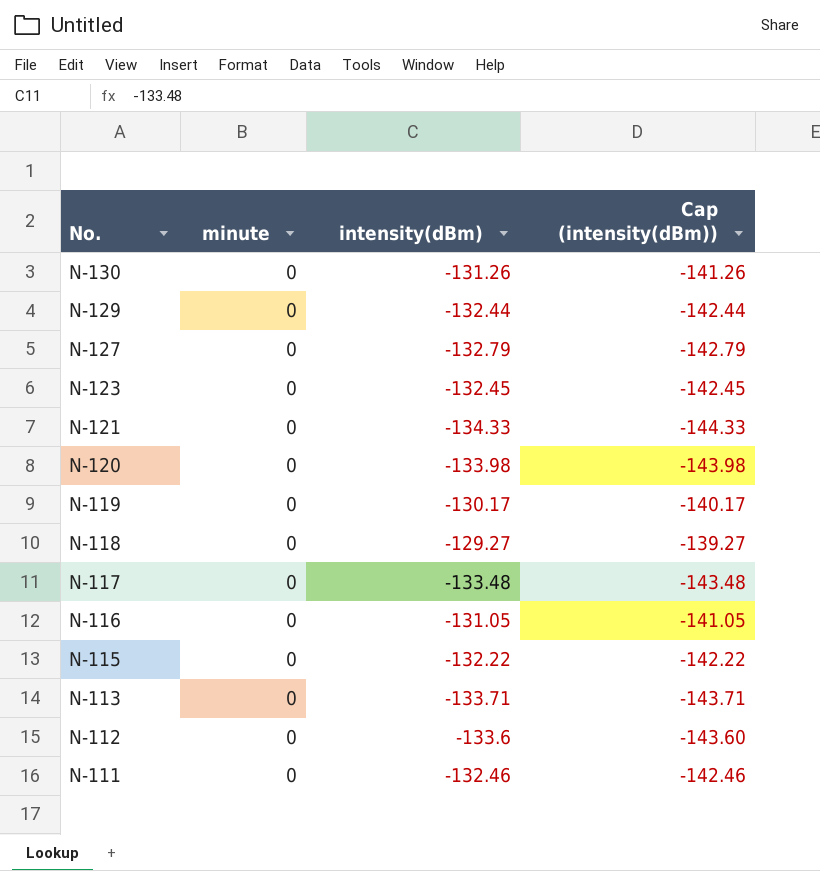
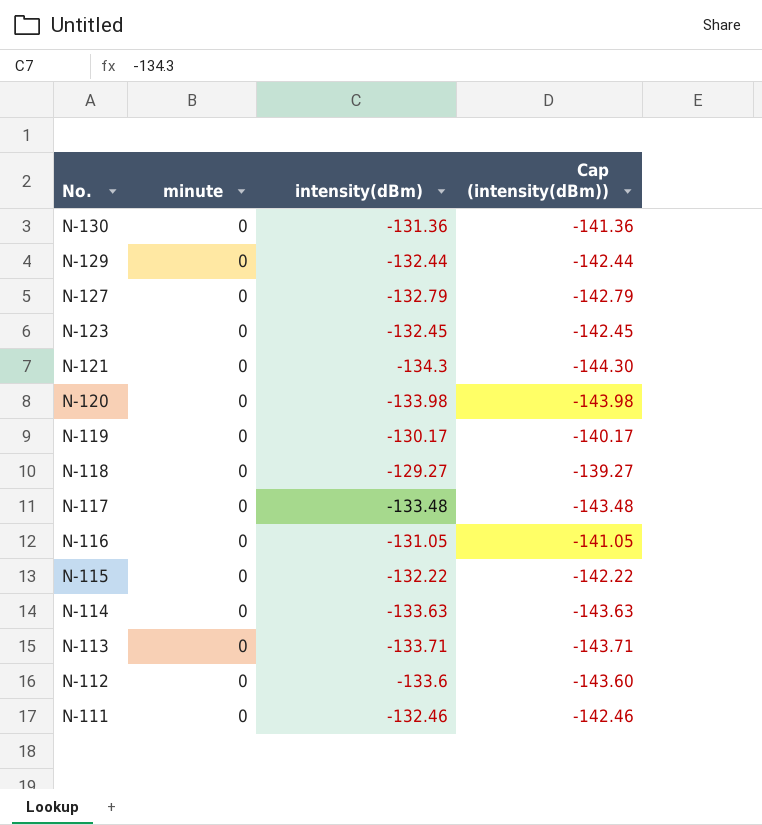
N-130 | intensity(dBm): -131.26 -> -131.36
N-130 | Cap (intensity(dBm)): -141.26 -> -141.36
N-121 | intensity(dBm): -134.33 -> -134.3
N-121 | Cap (intensity(dBm)): -144.33 -> -144.30
row N-114: none -> 0 | -133.63 | -143.63

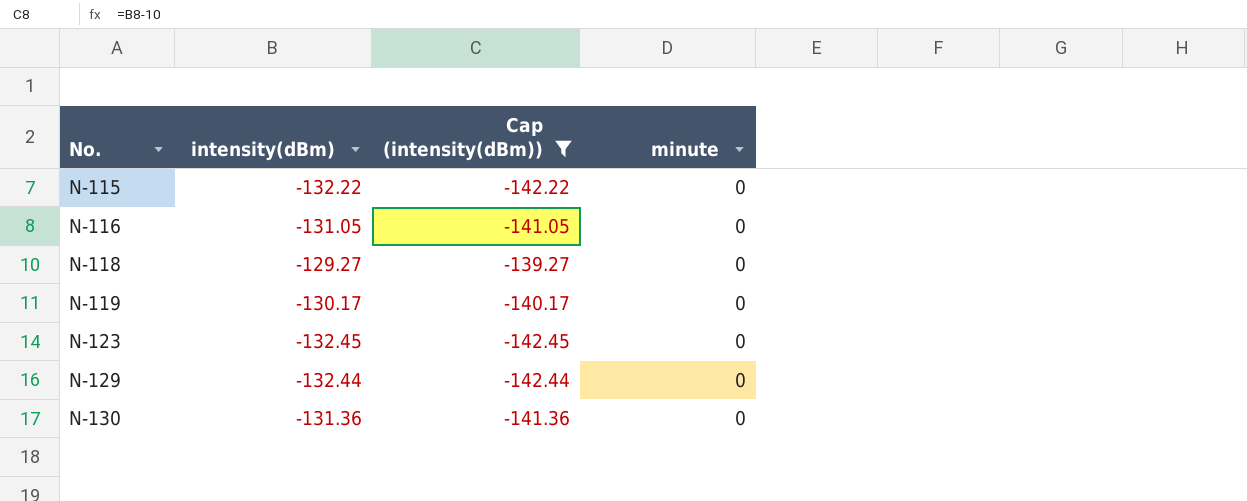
filter: none -> Cap (intensity(dBm)) >= -142.45
row order: No. descending -> No. ascending
column minute | position: 2 -> 4

